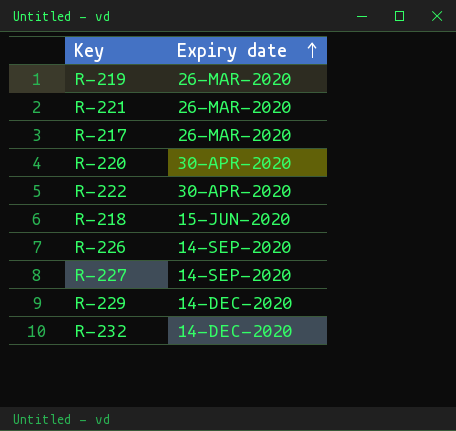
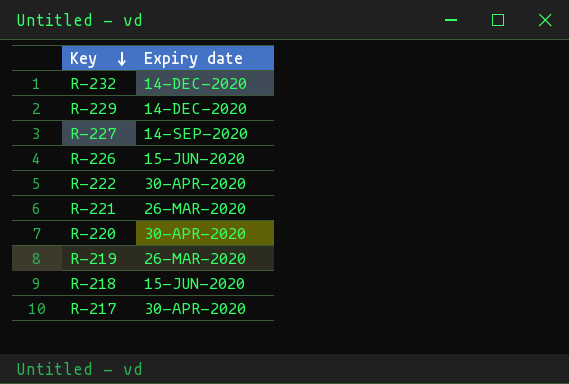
row order: Expiry date ascending -> Key descending
R-226 | Expiry date: 14-SEP-2020 -> 15-JUN-2020
R-217 | Expiry date: 26-MAR-2020 -> 30-APR-2020

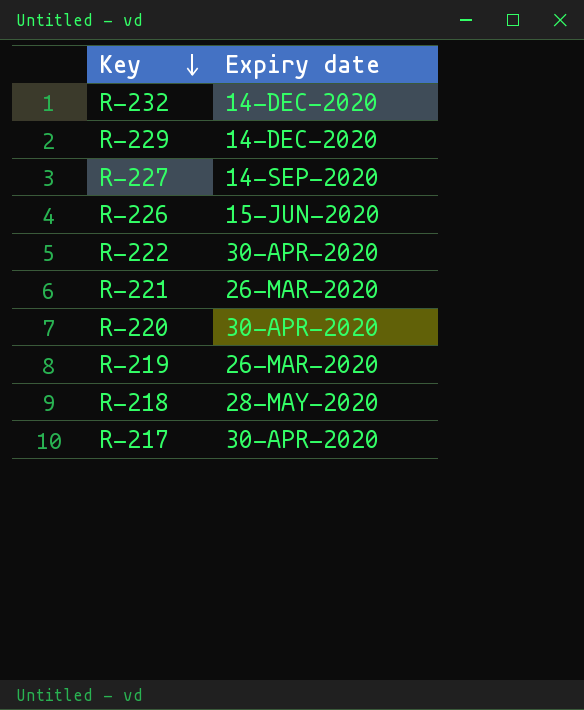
R-218 | Expiry date: 15-JUN-2020 -> 28-MAY-2020

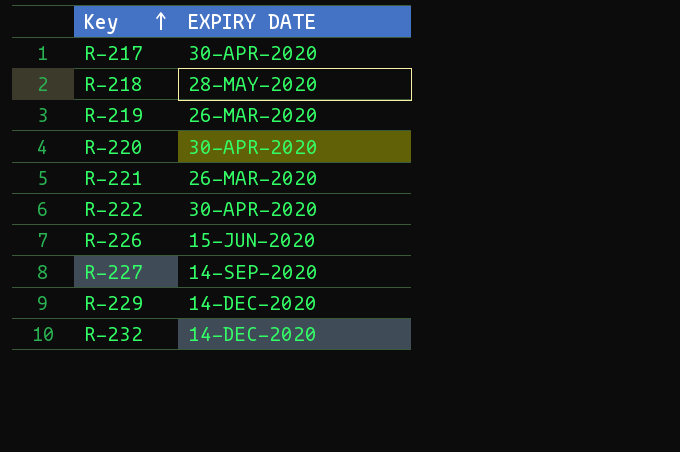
row order: Key descending -> Key ascending
column name: Expiry date -> EXPIRY DATE

